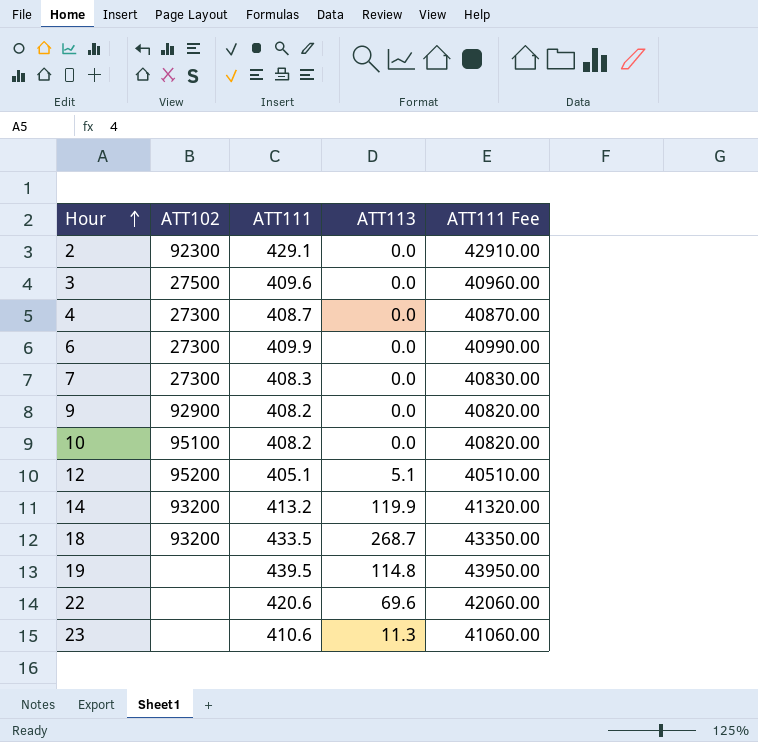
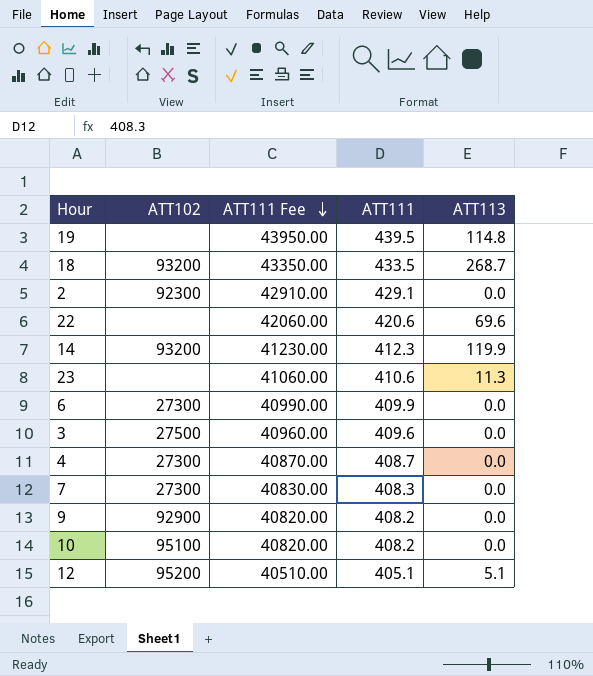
row order: Hour ascending -> ATT111 Fee descending
column ATT111 Fee | position: 5 -> 3
14 | ATT111 Fee: 41320.00 -> 41230.00
14 | ATT111: 413.2 -> 412.3

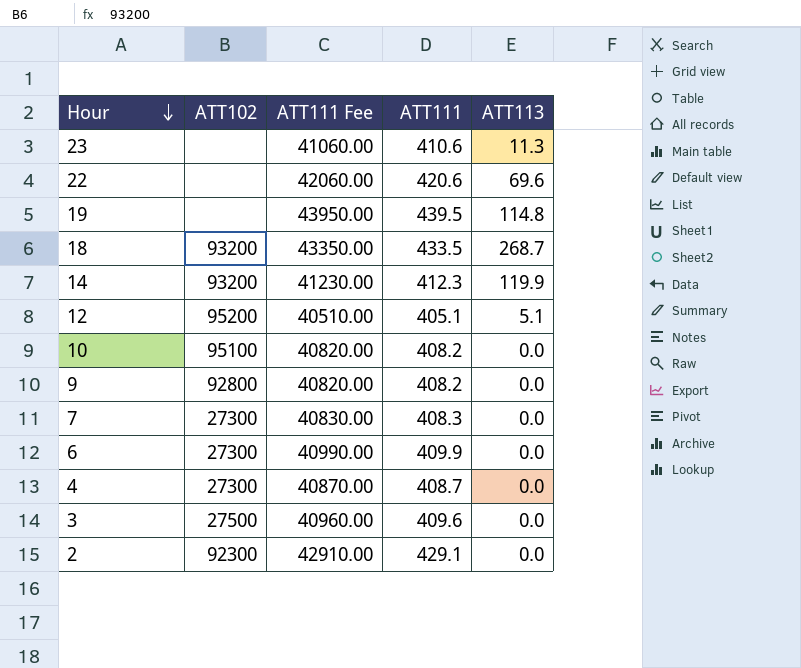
row order: ATT111 Fee descending -> Hour descending
9 | ATT102: 92900 -> 92800

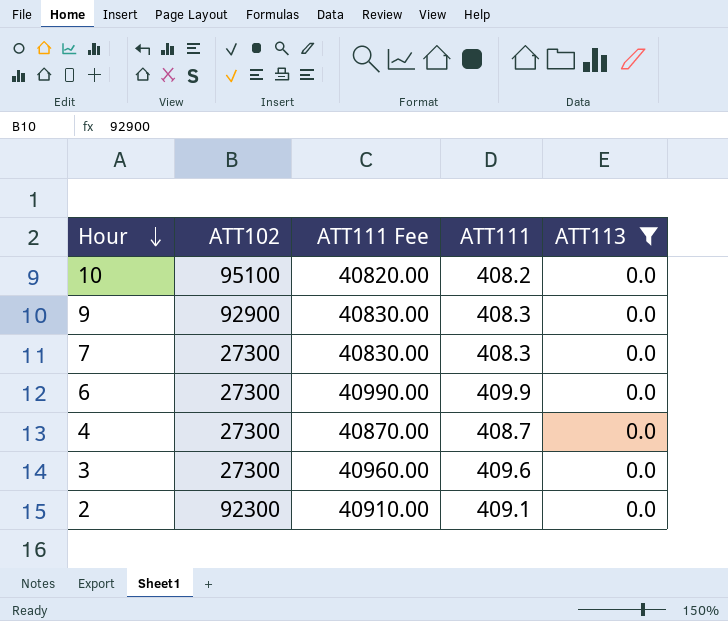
filter: none -> ATT113 = 0.0
9 | ATT102: 92800 -> 92900
9 | ATT111 Fee: 40820.00 -> 40830.00
9 | ATT111: 408.2 -> 408.3
3 | ATT102: 27500 -> 27300
2 | ATT111 Fee: 42910.00 -> 40910.00
2 | ATT111: 429.1 -> 409.1

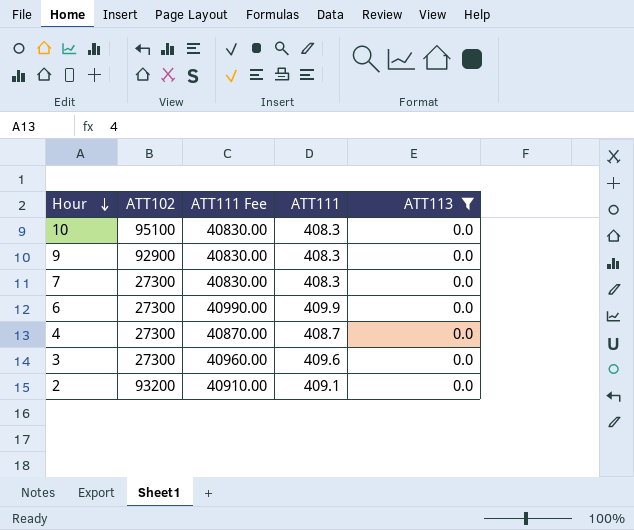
10 | ATT111 Fee: 40820.00 -> 40830.00
10 | ATT111: 408.2 -> 408.3
2 | ATT102: 92300 -> 93200

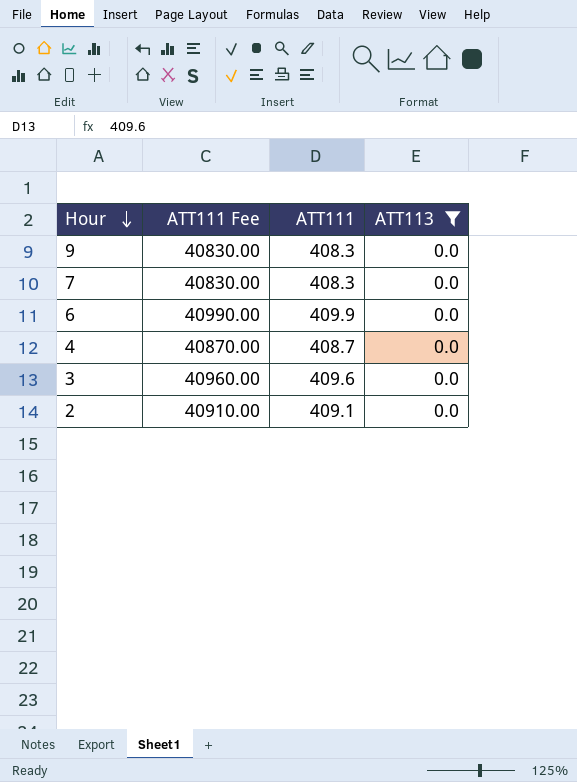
column ATT102 | position: 2 -> none
row 10: 95100 | 40830.00 | 408.3 | 0.0 -> none

